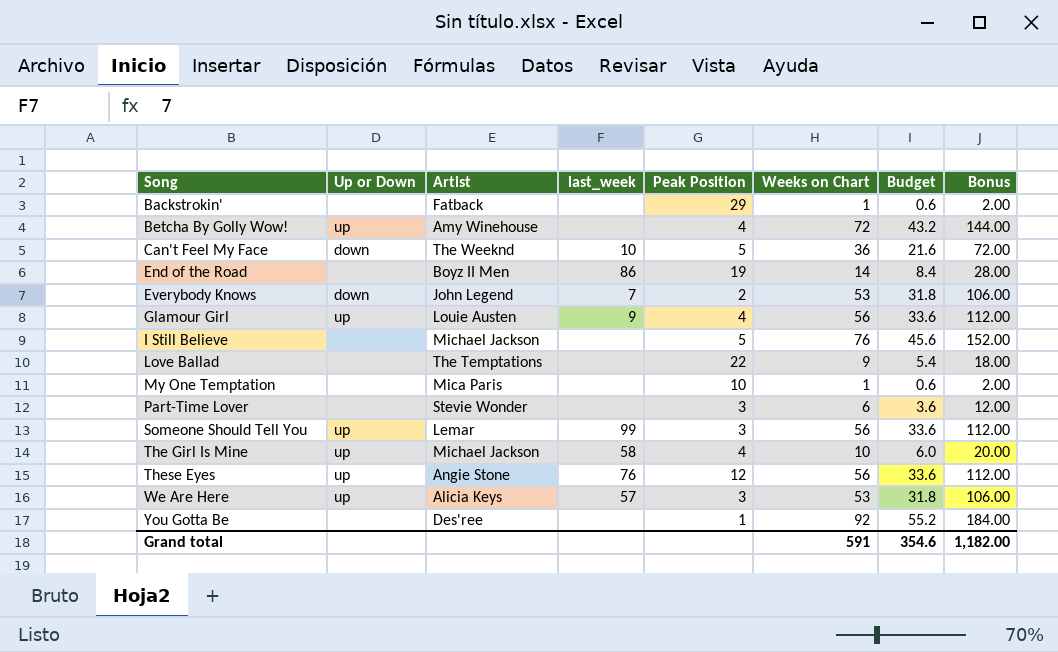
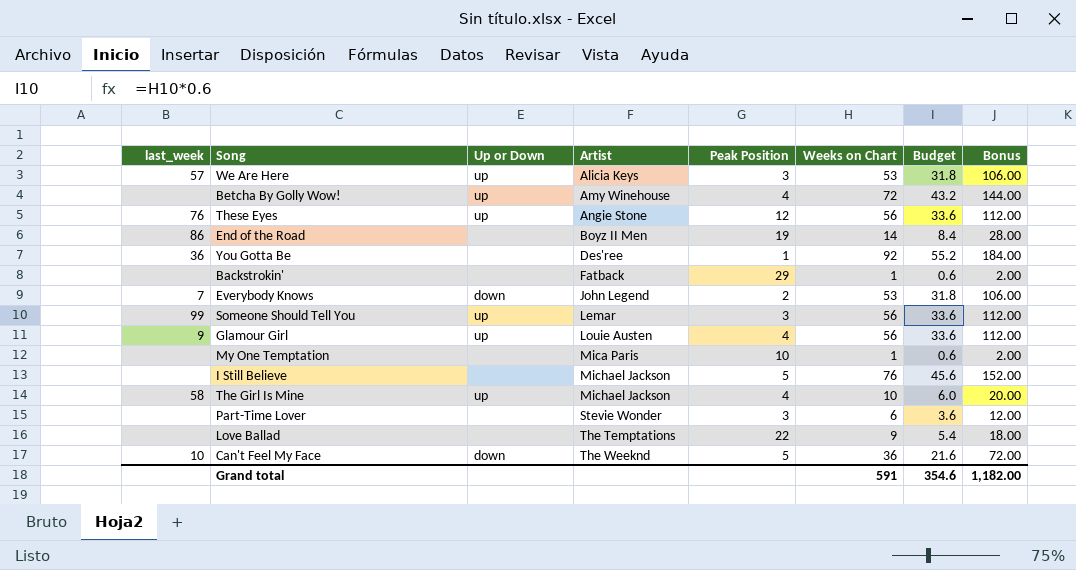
row order: Song ascending -> Artist ascending
column last_week | position: 4 -> 1
You Gotta Be | last_week: none -> 36

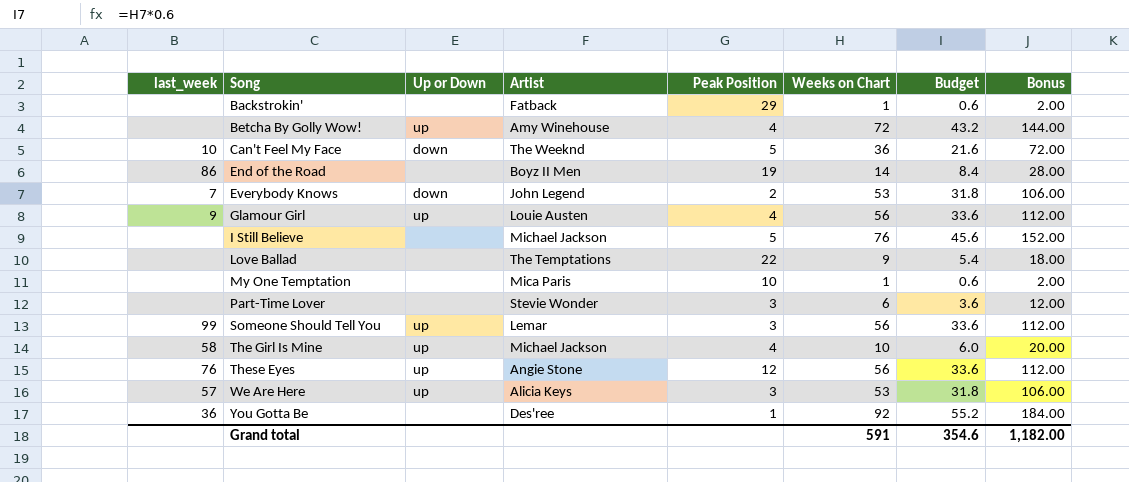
row order: Artist ascending -> Song ascending

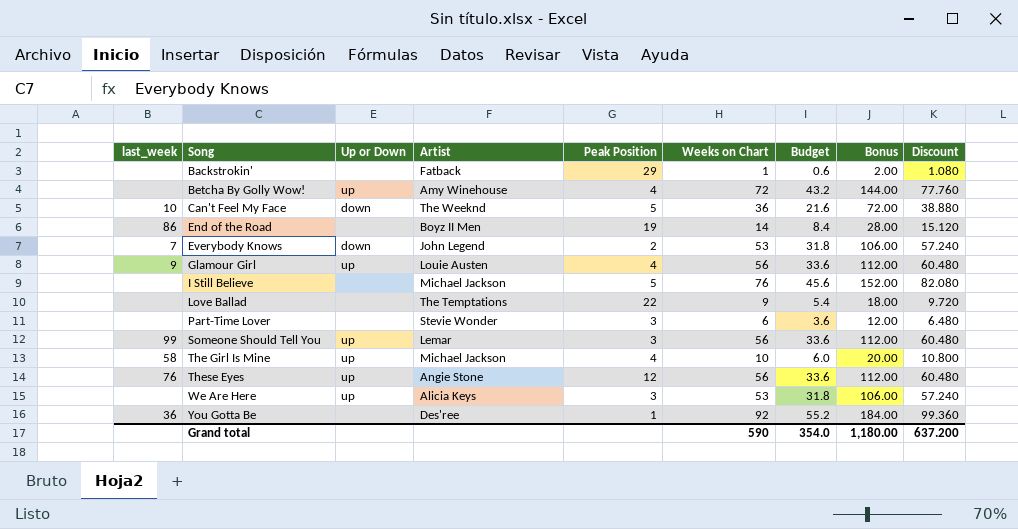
column Discount | formula: none -> [Weeks on Chart] * 1.08
row My One Temptation: none | none | Mica Paris | 10 | 1 | 0.6 | 2.00 -> none
We Are Here | last_week: 57 -> none
Grand total | Weeks on Chart: 591 -> 590
Grand total | Budget: 354.6 -> 354.0
Grand total | Bonus: 1,182.00 -> 1,180.00

